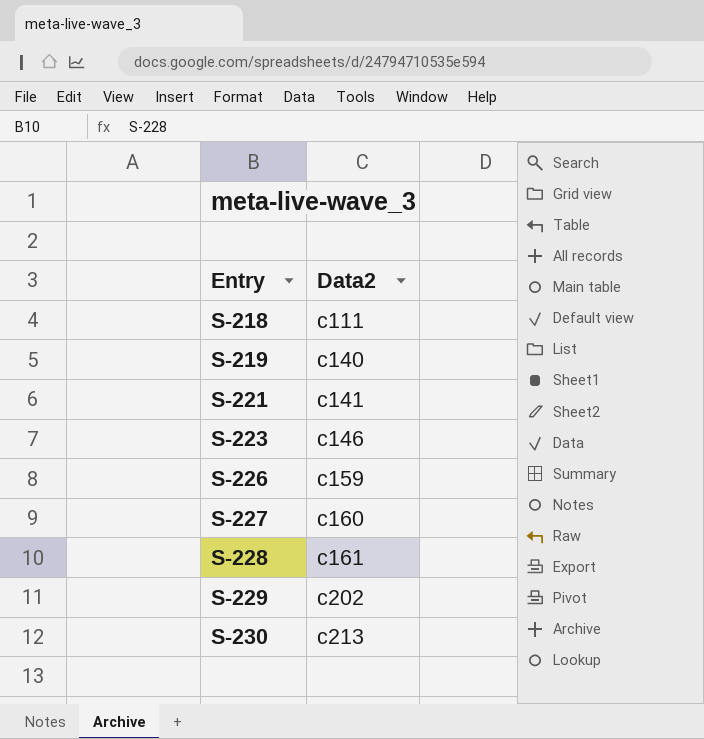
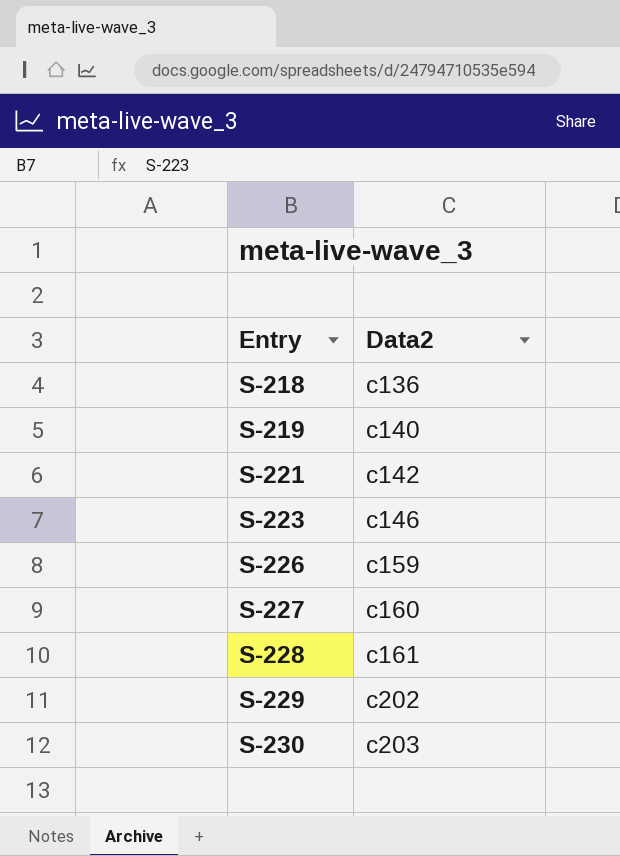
S-218 | Data2: c111 -> c136
S-221 | Data2: c141 -> c142
S-230 | Data2: c213 -> c203

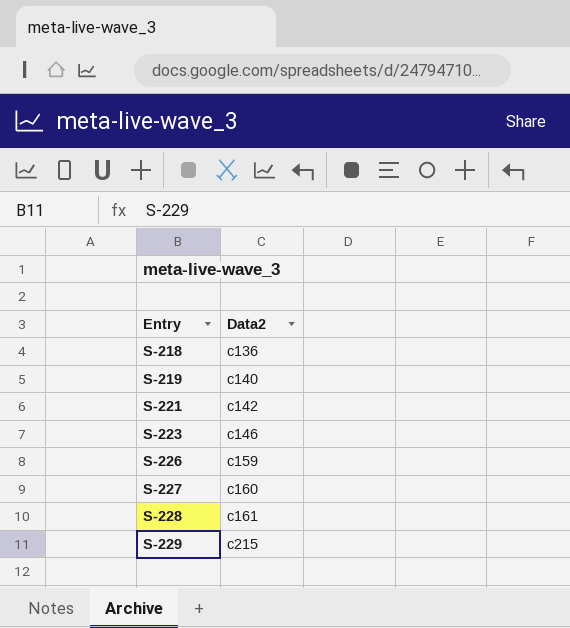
row S-230: c203 -> none
S-229 | Data2: c202 -> c215

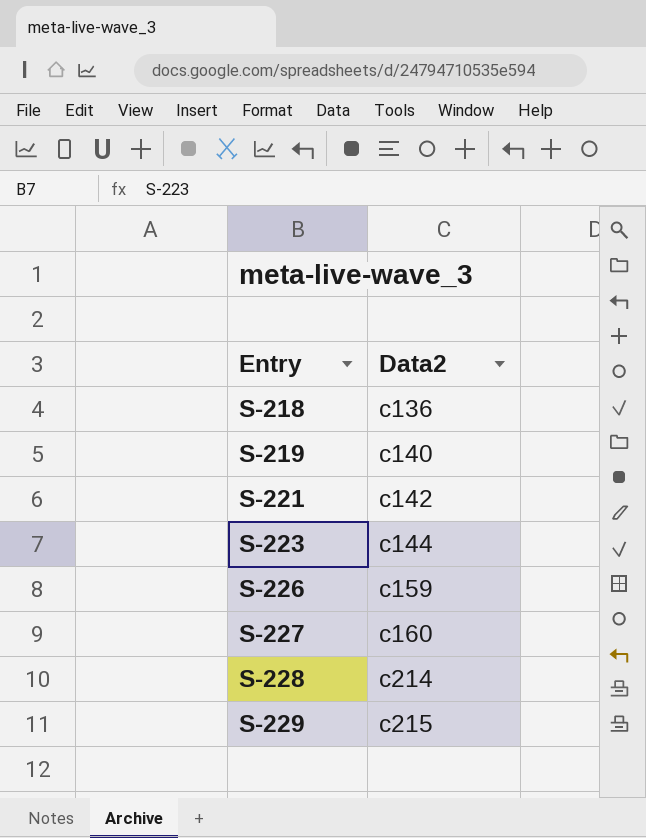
S-223 | Data2: c146 -> c144
S-228 | Data2: c161 -> c214

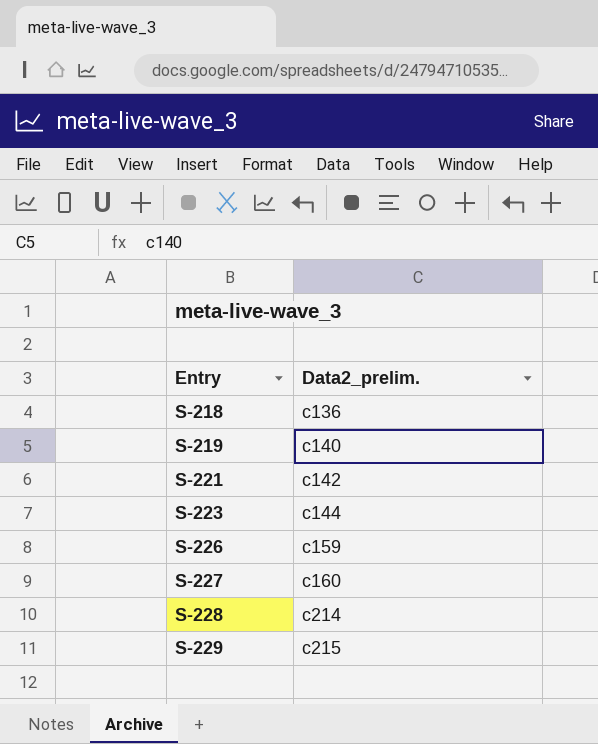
column name: Data2 -> Data2_prelim.

